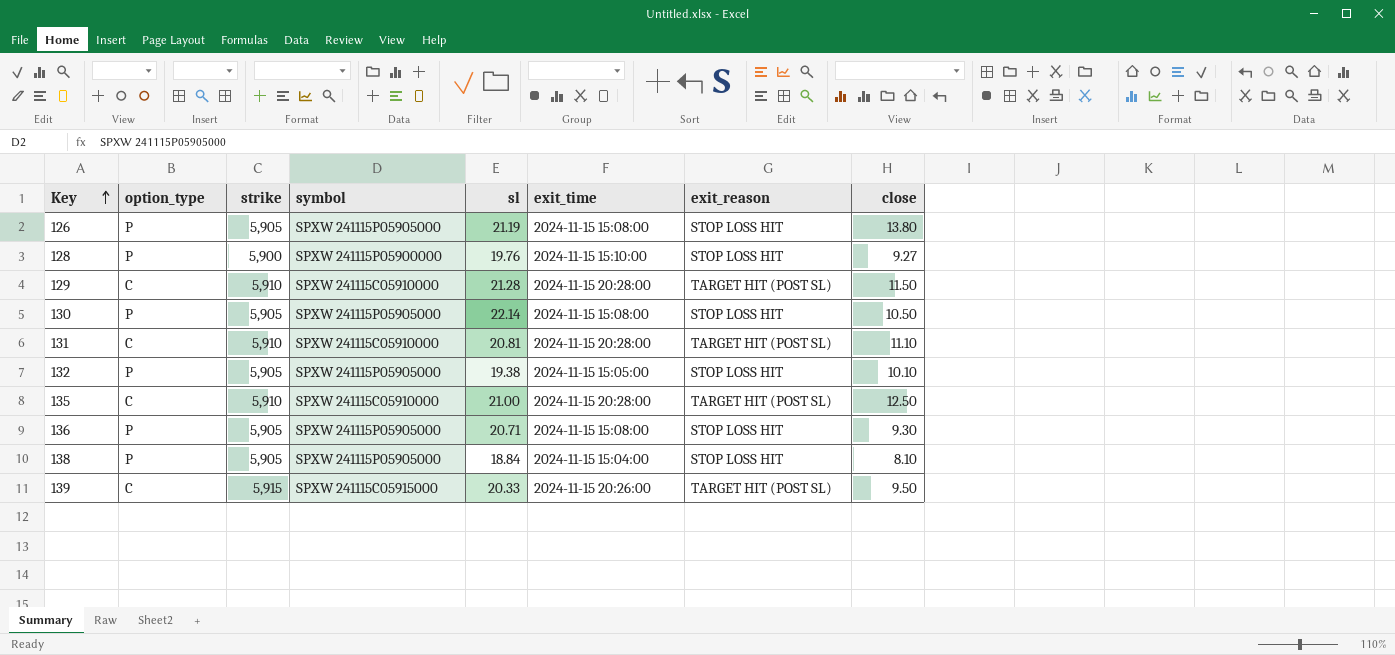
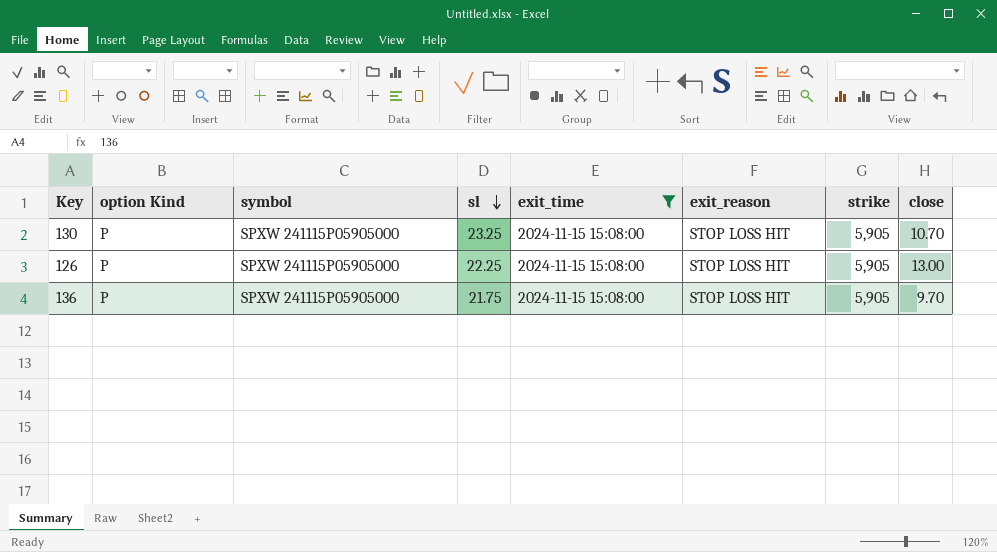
filter: none -> exit_time = 2024-11-15 15:08:00
row order: Key ascending -> sl descending
column name: option_type -> option Kind
column strike | position: 3 -> 7
130 | sl: 22.14 -> 23.25
130 | close: 10.50 -> 10.70
126 | sl: 21.19 -> 22.25
126 | close: 13.80 -> 13.00
136 | sl: 20.71 -> 21.75
136 | close: 9.30 -> 9.70

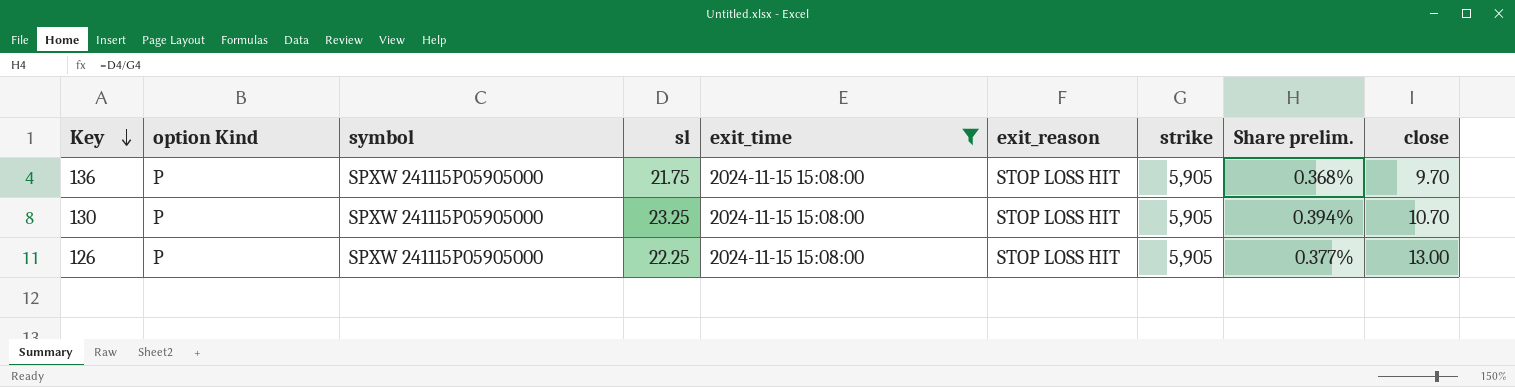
row order: sl descending -> Key descending
column Share prelim. | formula: none -> [sl] / [strike]

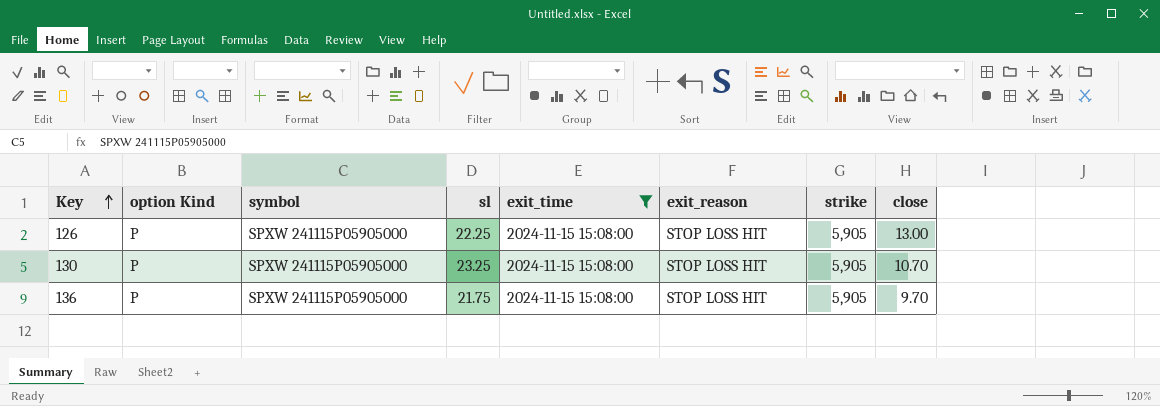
row order: Key descending -> Key ascending
column Share prelim. | formula: [sl] / [strike] -> none

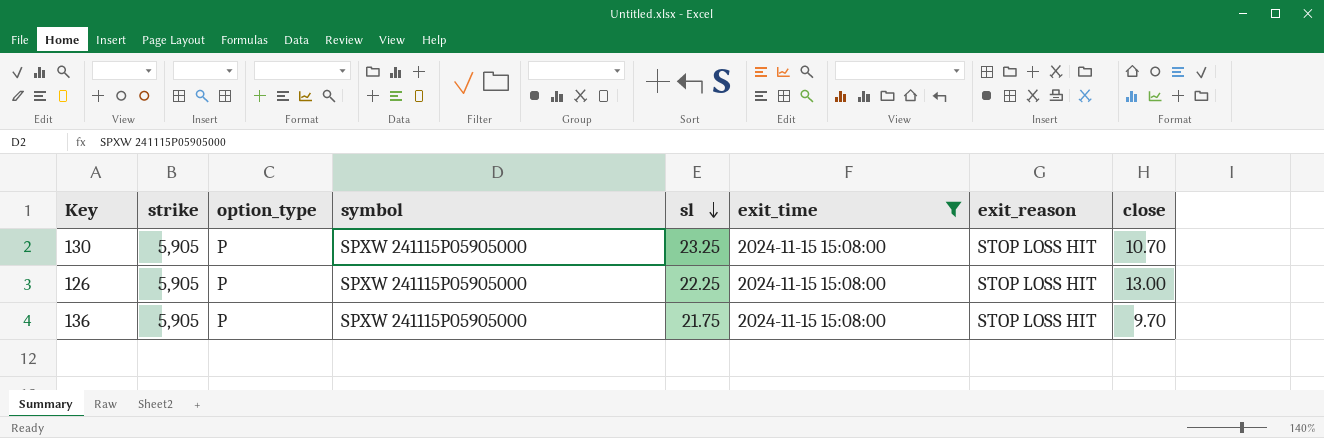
row order: Key ascending -> sl descending
column strike | position: 7 -> 2
column name: option Kind -> option_type

